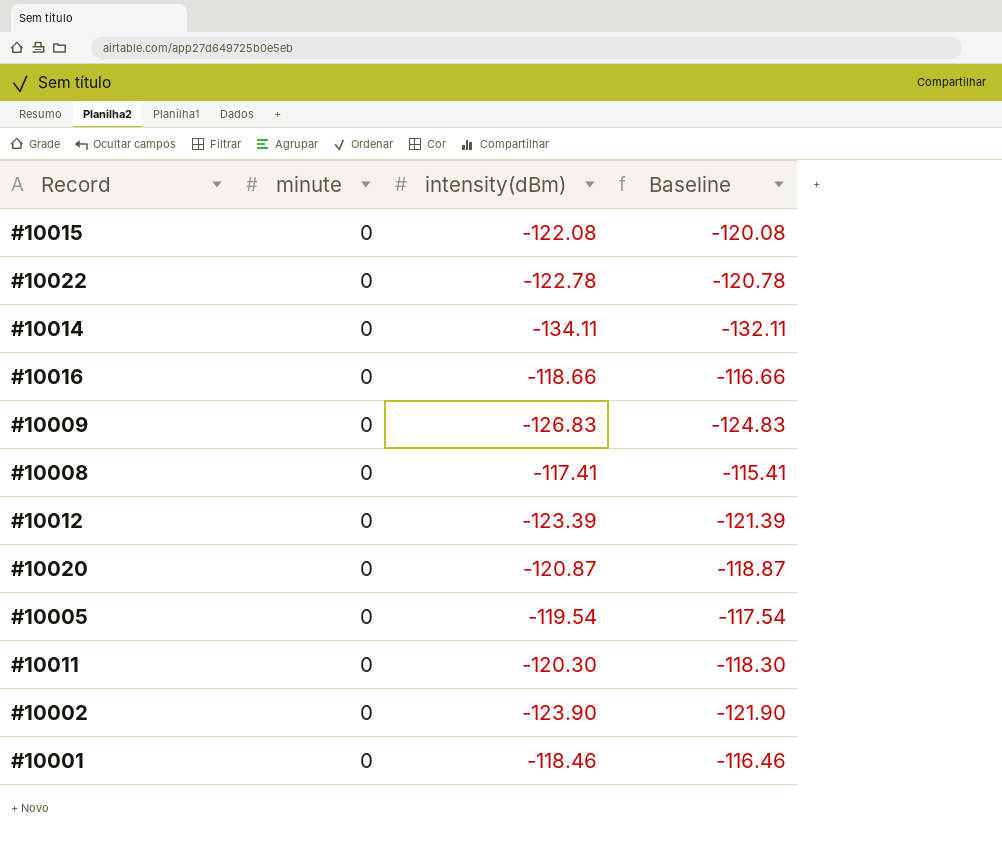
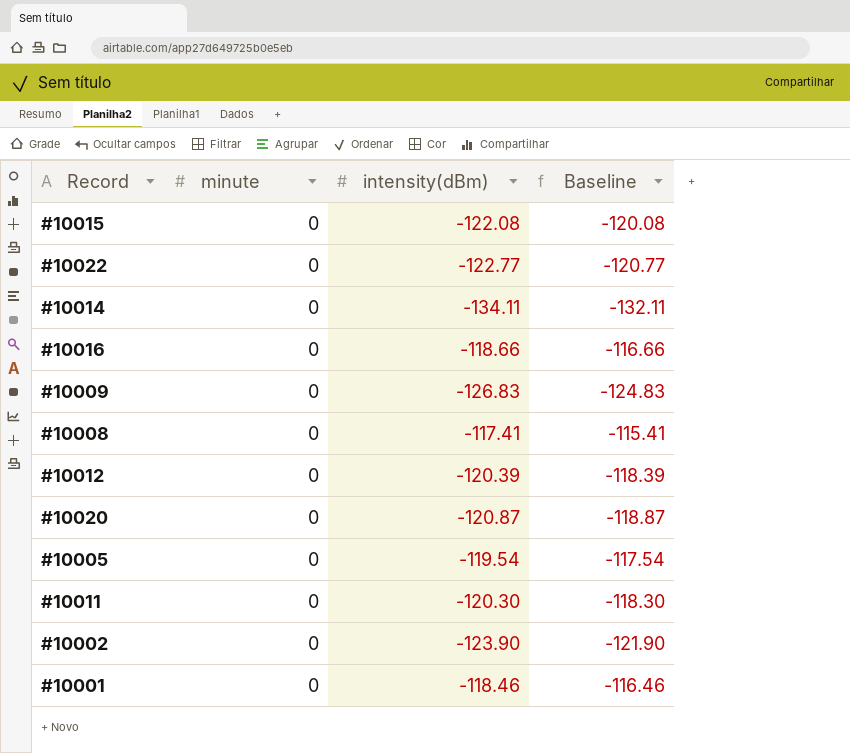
#10022 | intensity(dBm): -122.78 -> -122.77
#10022 | Baseline: -120.78 -> -120.77
#10012 | intensity(dBm): -123.39 -> -120.39
#10012 | Baseline: -121.39 -> -118.39

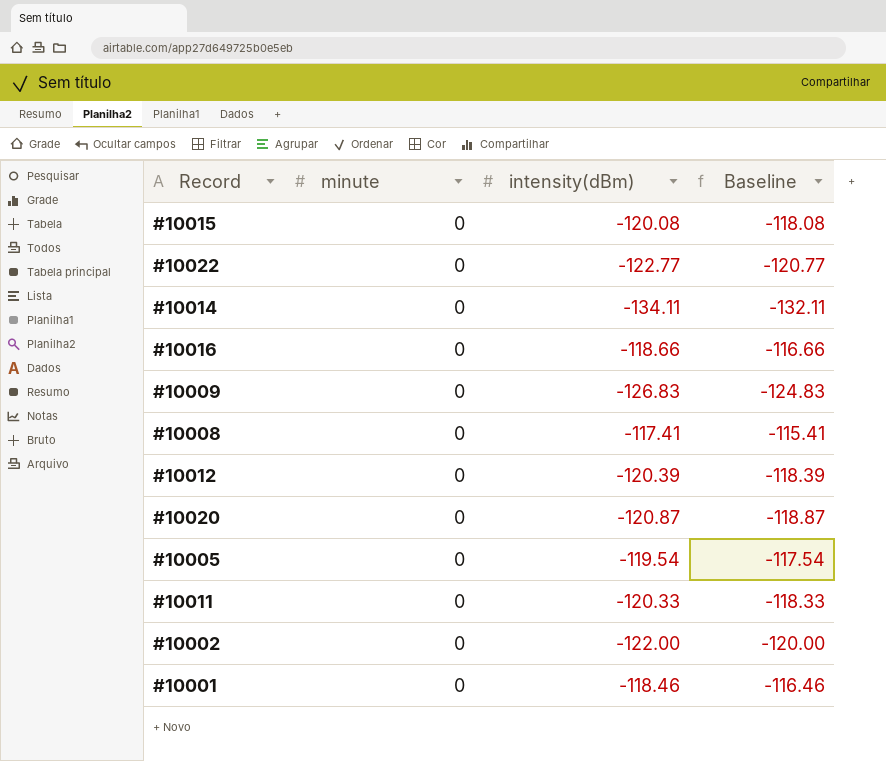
#10015 | intensity(dBm): -122.08 -> -120.08
#10015 | Baseline: -120.08 -> -118.08
#10011 | intensity(dBm): -120.30 -> -120.33
#10011 | Baseline: -118.30 -> -118.33
#10002 | intensity(dBm): -123.90 -> -122.00
#10002 | Baseline: -121.90 -> -120.00

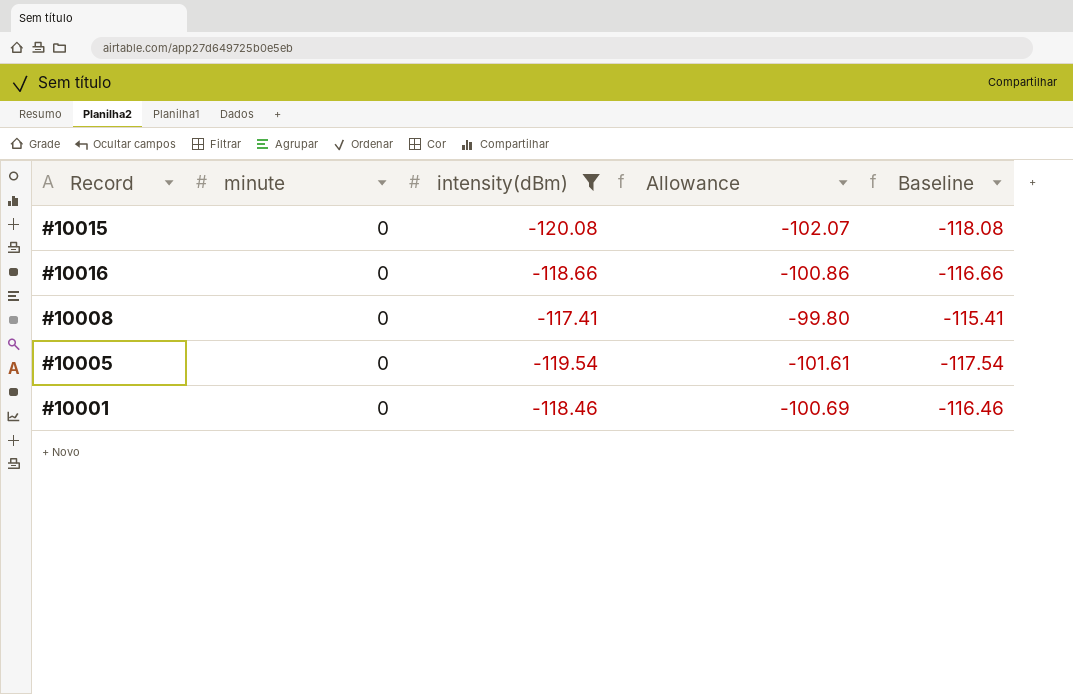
filter: none -> intensity(dBm) >= -120.08
column Allowance | formula: none -> [intensity(dBm)] * 0.85

